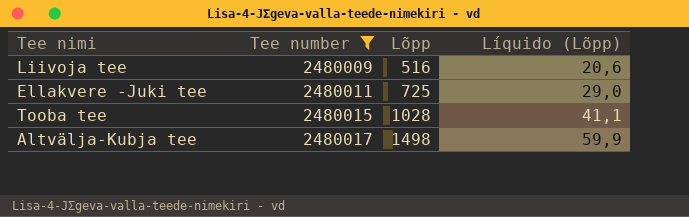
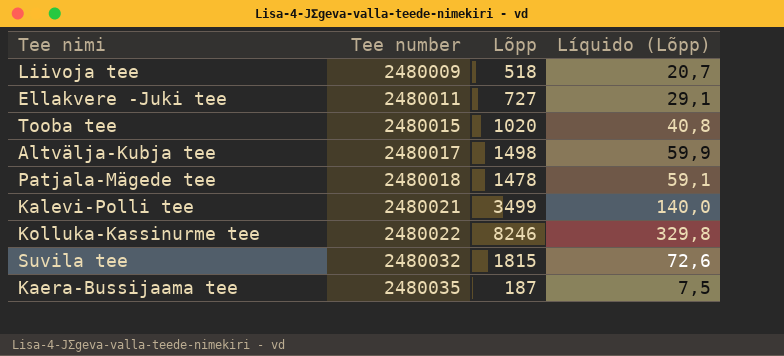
filter: Tee number <= 2480017 -> none
Liivoja tee | Lõpp: 516 -> 518
Liivoja tee | Líquido (Lõpp): 20,6 -> 20,7
Ellakvere -Juki tee | Lõpp: 725 -> 727
Ellakvere -Juki tee | Líquido (Lõpp): 29,0 -> 29,1
Tooba tee | Lõpp: 1028 -> 1020
Tooba tee | Líquido (Lõpp): 41,1 -> 40,8

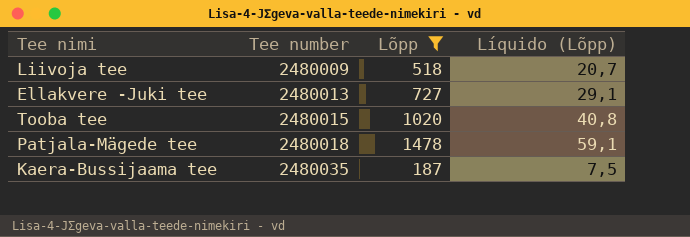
filter: none -> Lõpp <= 1478
Ellakvere -Juki tee | Tee number: 2480011 -> 2480013

